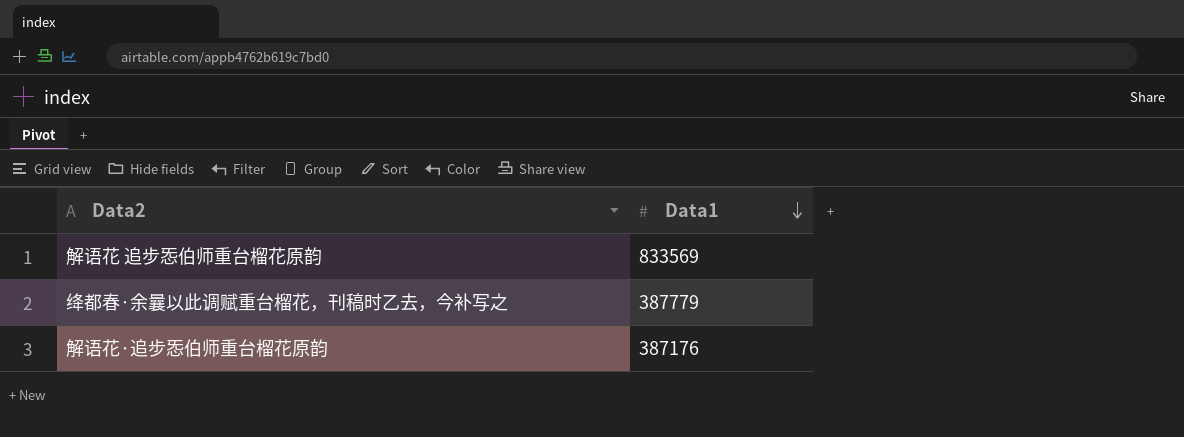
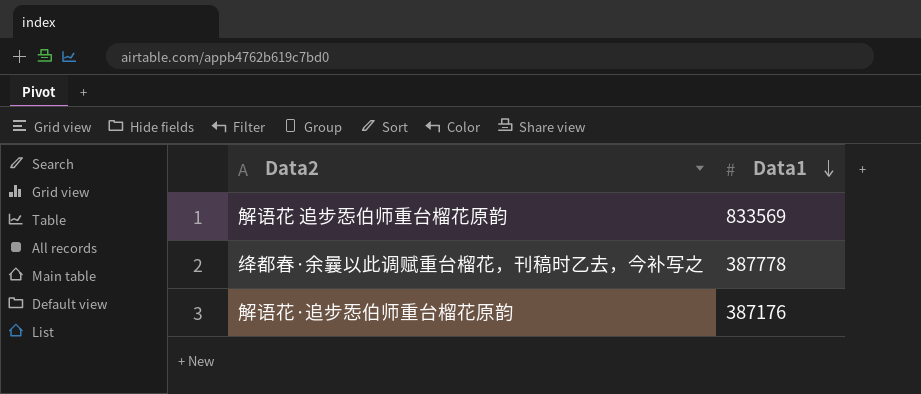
绛都春·余曩以此调赋重台榴花，刊稿时乙去，今补写之 | Data1: 387779 -> 387778

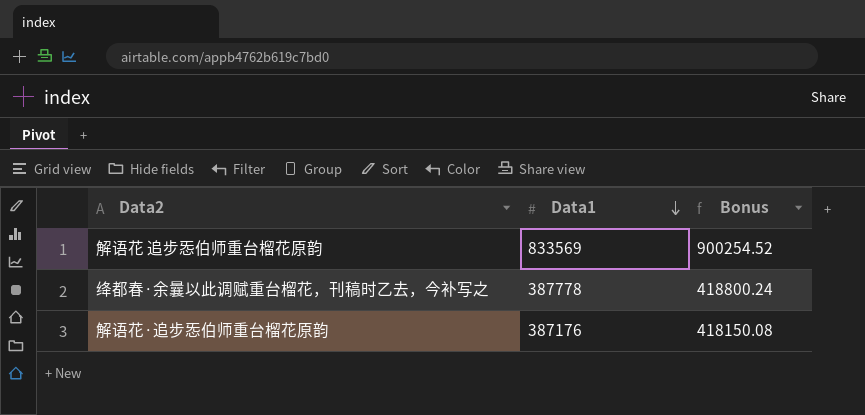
column Bonus | formula: none -> [Data1] * 1.08

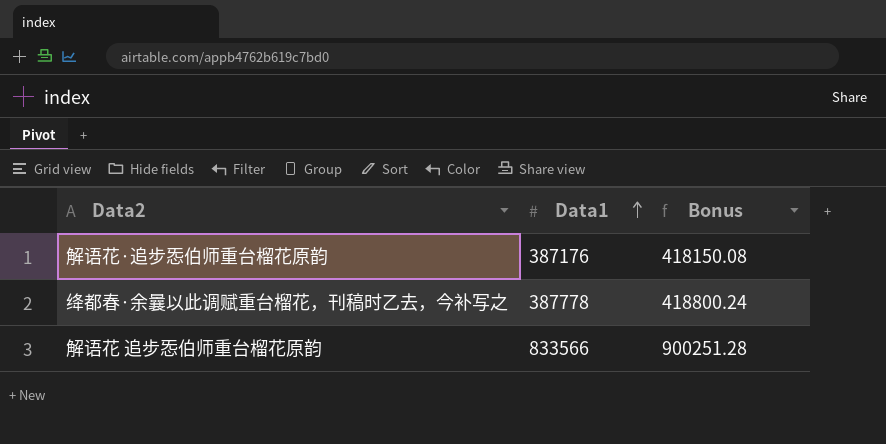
row order: Data1 descending -> Data1 ascending
解语花 追步㤅伯师重台榴花原韵 | Data1: 833569 -> 833566
解语花 追步㤅伯师重台榴花原韵 | Bonus: 900254.52 -> 900251.28

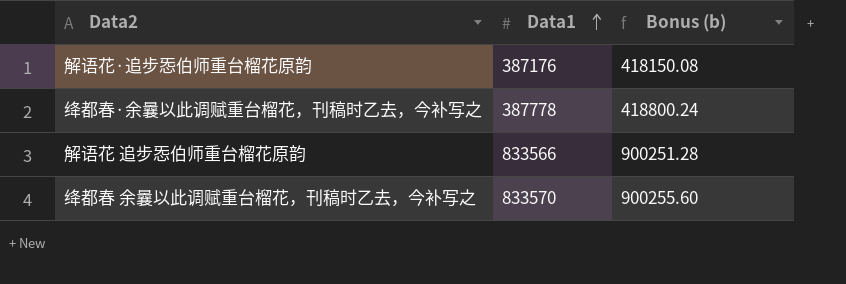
column name: Bonus -> Bonus (b)
row 绛都春 余曩以此调赋重台榴花，刊稿时乙去，今补写之: none -> 833570 | 900255.60

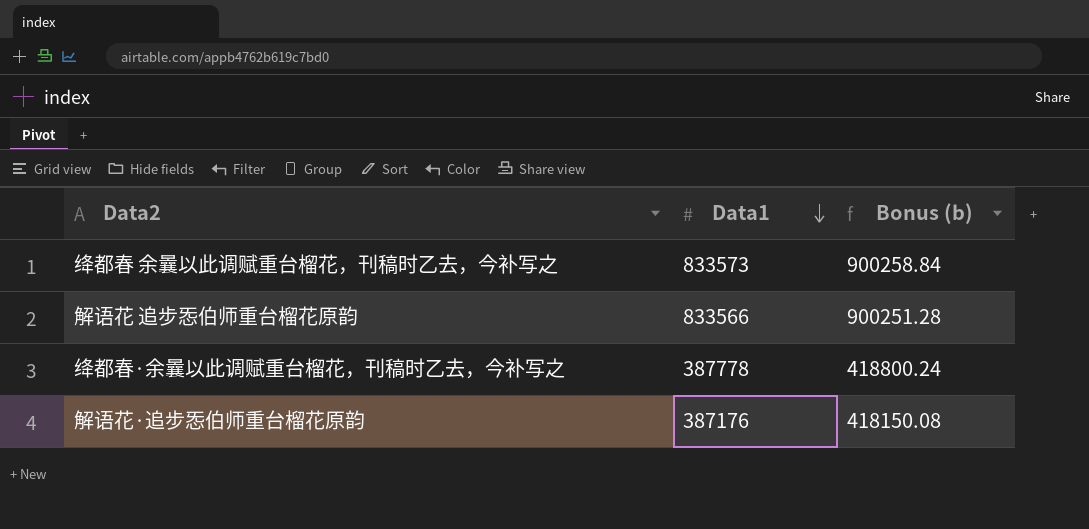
row order: Data1 ascending -> Data1 descending
绛都春 余曩以此调赋重台榴花，刊稿时乙去，今补写之 | Data1: 833570 -> 833573
绛都春 余曩以此调赋重台榴花，刊稿时乙去，今补写之 | Bonus (b): 900255.60 -> 900258.84

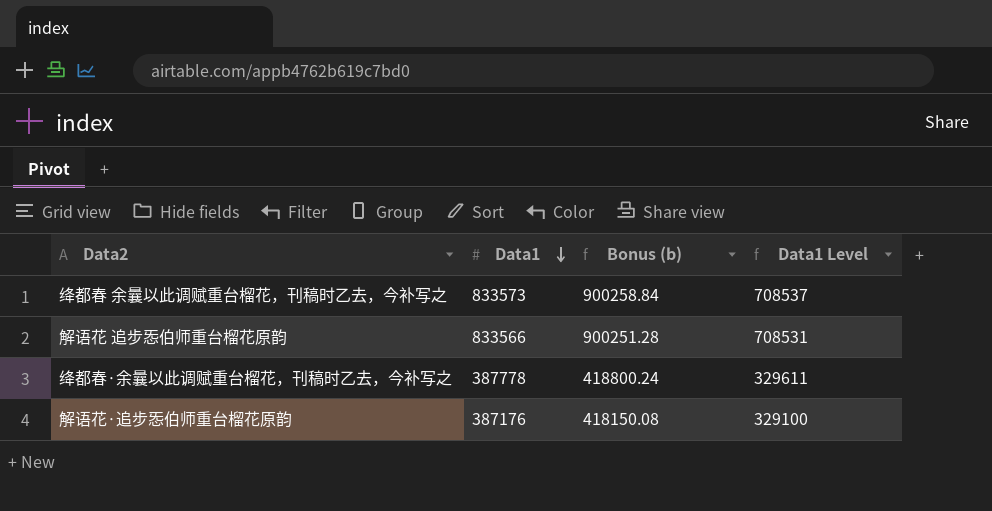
column Data1 Level | formula: none -> [Data1] * 0.85

